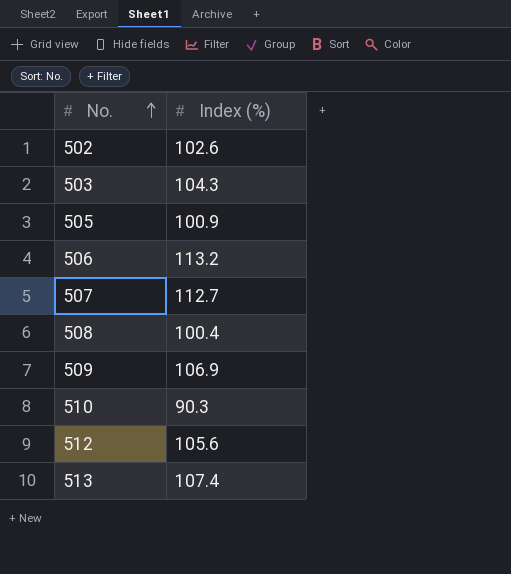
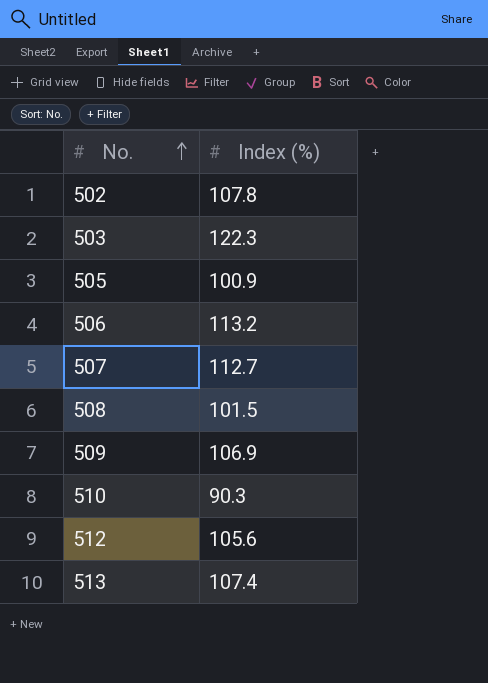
502 | Index (%): 102.6 -> 107.8
503 | Index (%): 104.3 -> 122.3
508 | Index (%): 100.4 -> 101.5

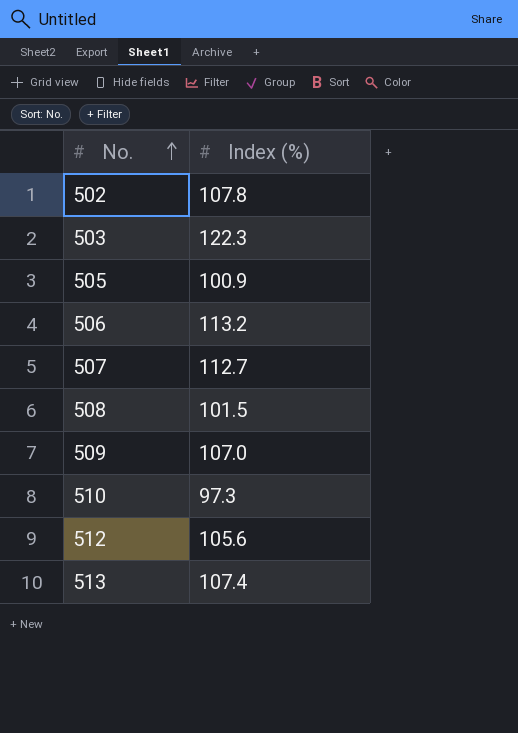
509 | Index (%): 106.9 -> 107.0
510 | Index (%): 90.3 -> 97.3

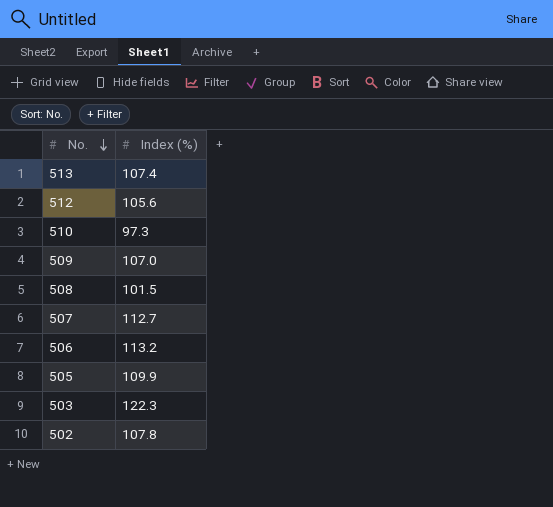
row order: No. ascending -> No. descending
505 | Index (%): 100.9 -> 109.9

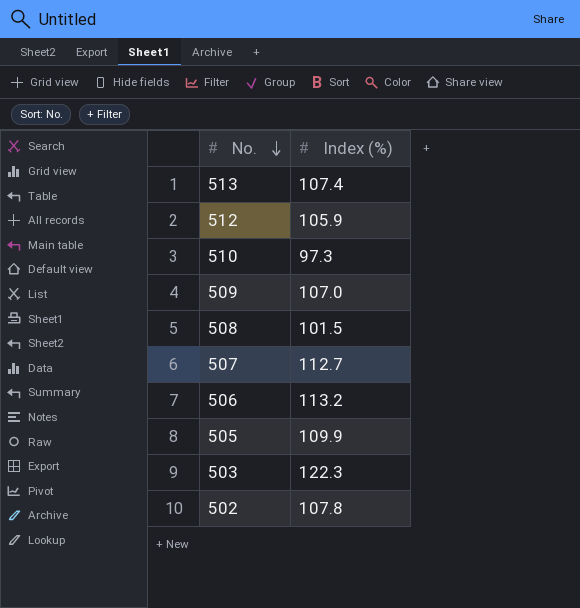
512 | Index (%): 105.6 -> 105.9

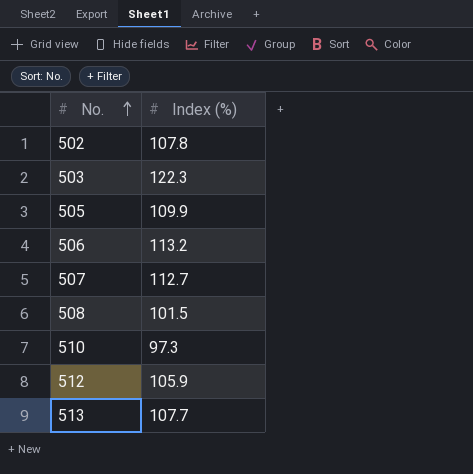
row order: No. descending -> No. ascending
row 509: 107.0 -> none
513 | Index (%): 107.4 -> 107.7

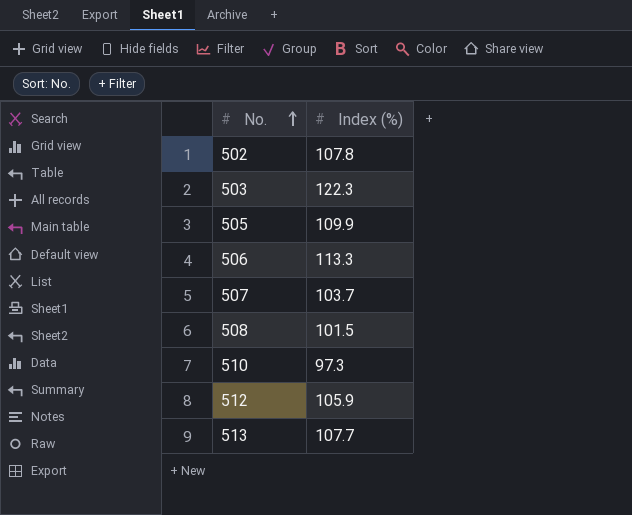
506 | Index (%): 113.2 -> 113.3
507 | Index (%): 112.7 -> 103.7

